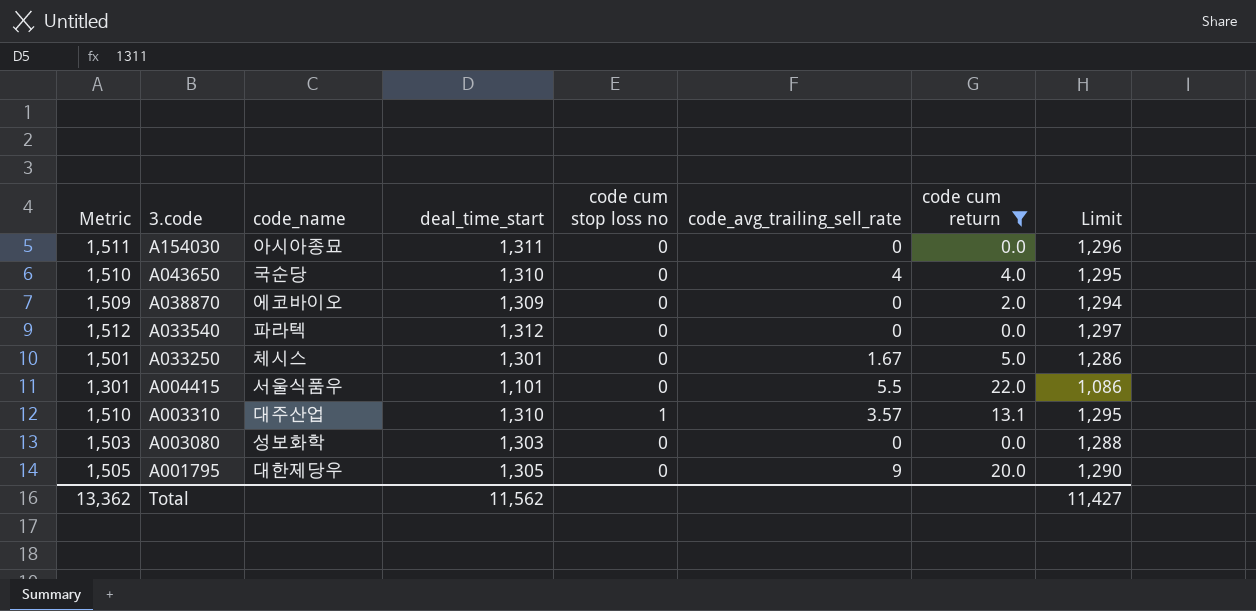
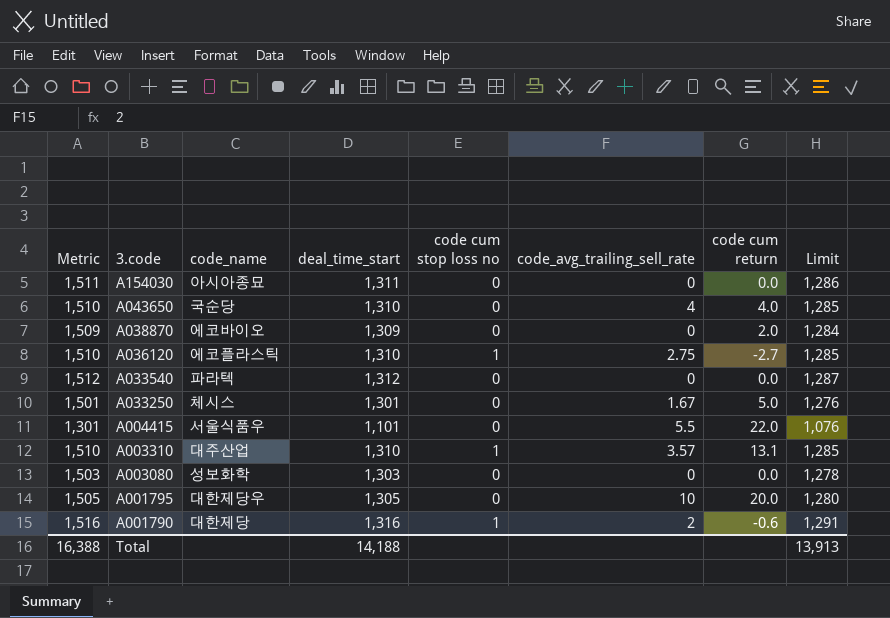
filter: code cum return >= 0.0 -> none
column Limit | formula: [deal_time_start] - 15 -> [deal_time_start] - 25
A001795 | code_avg_trailing_sell_rate: 9 -> 10
Total | Metric: 13,362 -> 16,388
Total | deal_time_start: 11,562 -> 14,188
Total | Limit: 11,427 -> 13,913

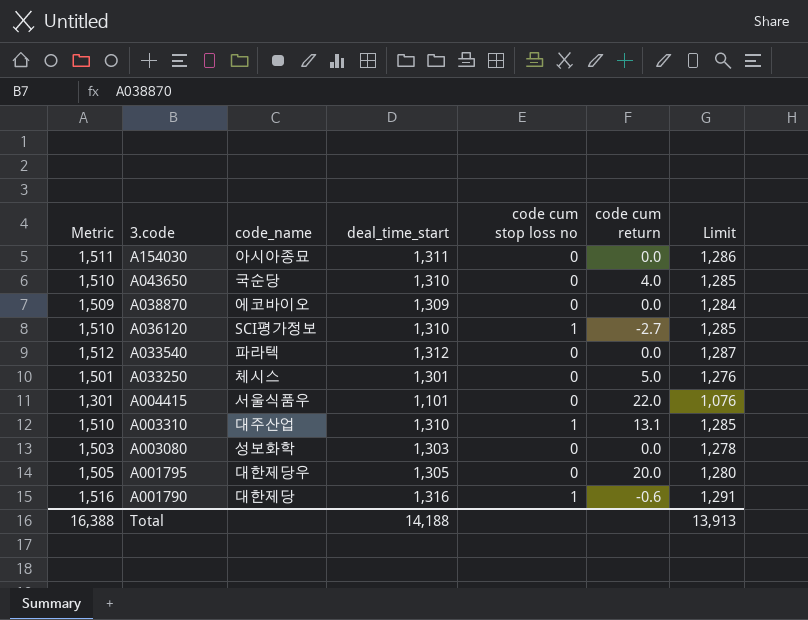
column code_avg_trailing_sell_rate | position: 6 -> none
A038870 | code cum return: 2.0 -> 0.0
A036120 | code_name: 에코플라스틱 -> SCI평가정보

